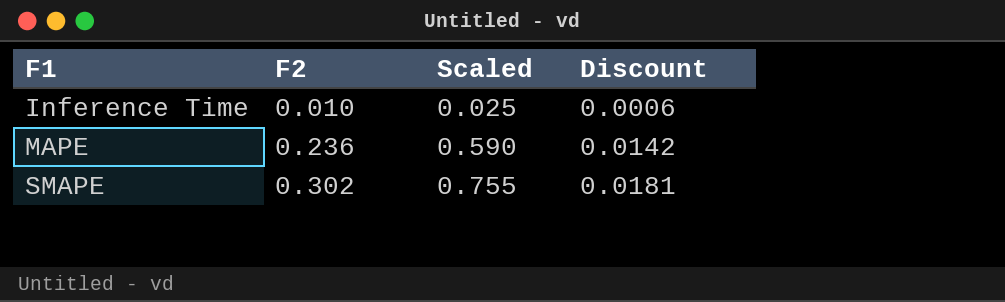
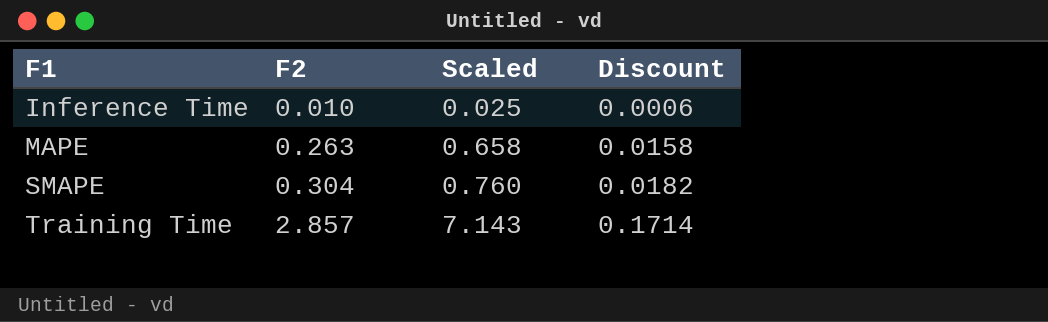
MAPE | F2: 0.236 -> 0.263
MAPE | Scaled: 0.590 -> 0.658
MAPE | Discount: 0.0142 -> 0.0158
SMAPE | F2: 0.302 -> 0.304
SMAPE | Scaled: 0.755 -> 0.760
SMAPE | Discount: 0.0181 -> 0.0182
row Training Time: none -> 2.857 | 7.143 | 0.1714

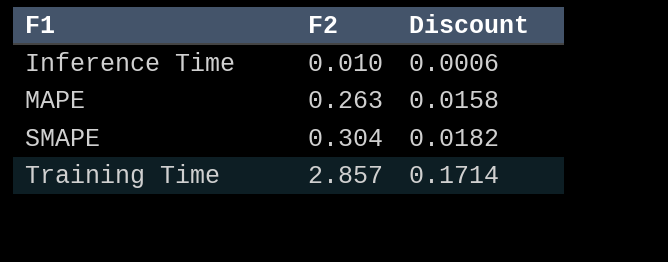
column Scaled | formula: [F2] * 2.5 -> none

